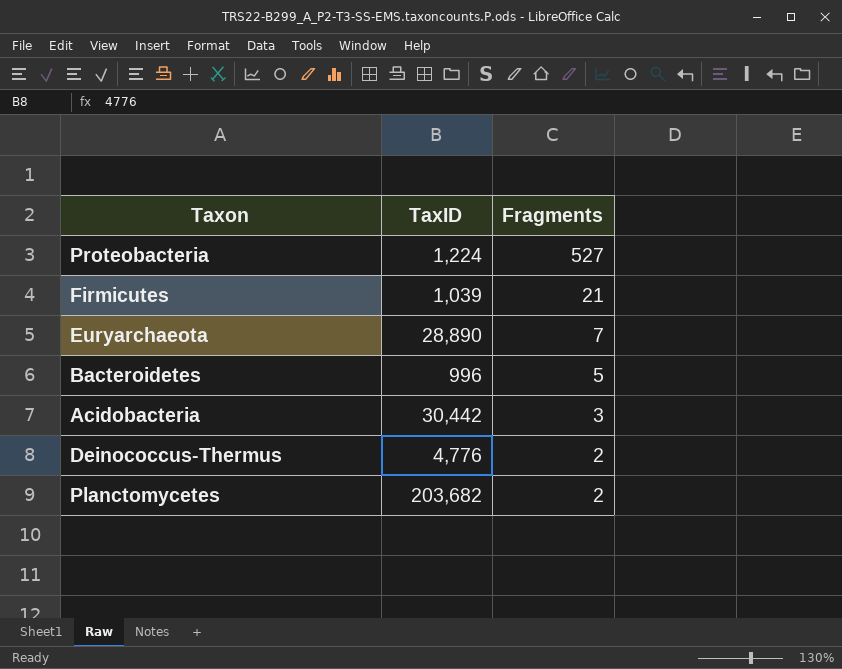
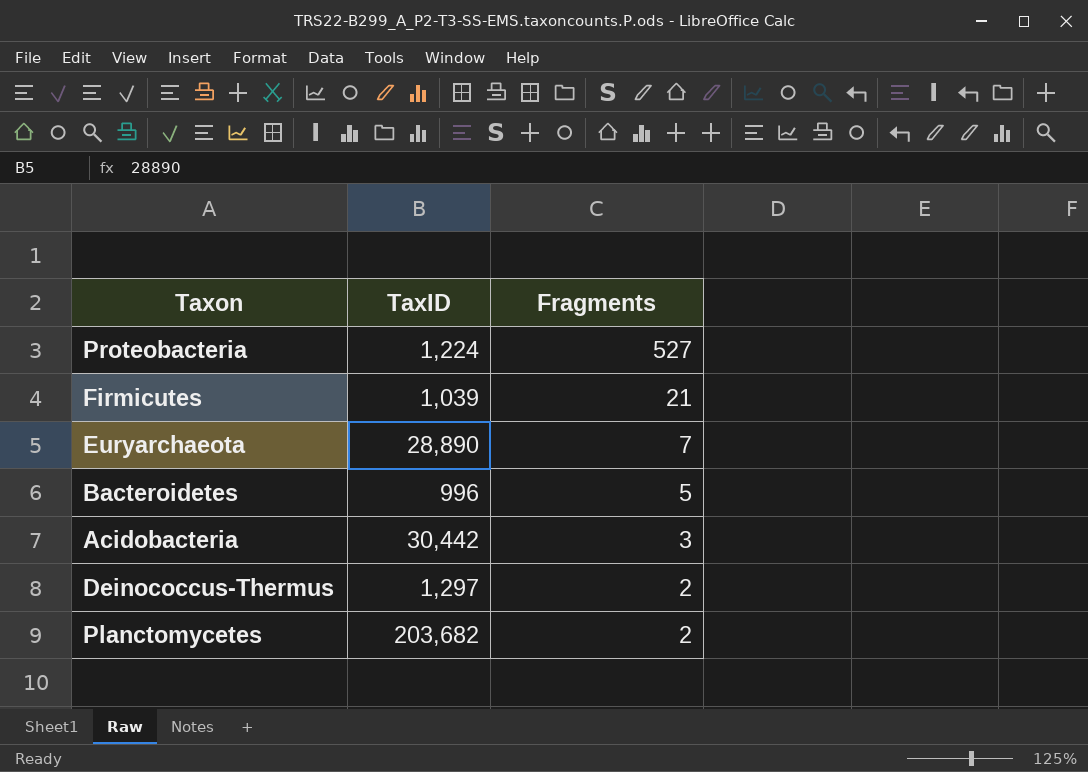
Deinococcus-Thermus | TaxID: 4,776 -> 1,297

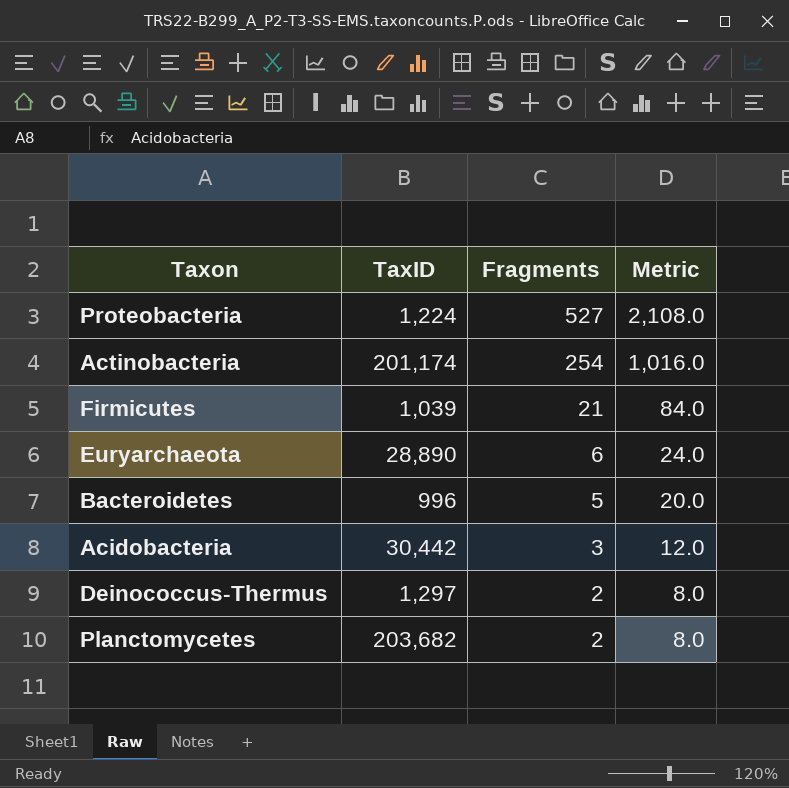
column Metric | formula: none -> [Fragments] * 4
row Actinobacteria: none -> 201,174 | 254 | 1,016.0
Euryarchaeota | Fragments: 7 -> 6

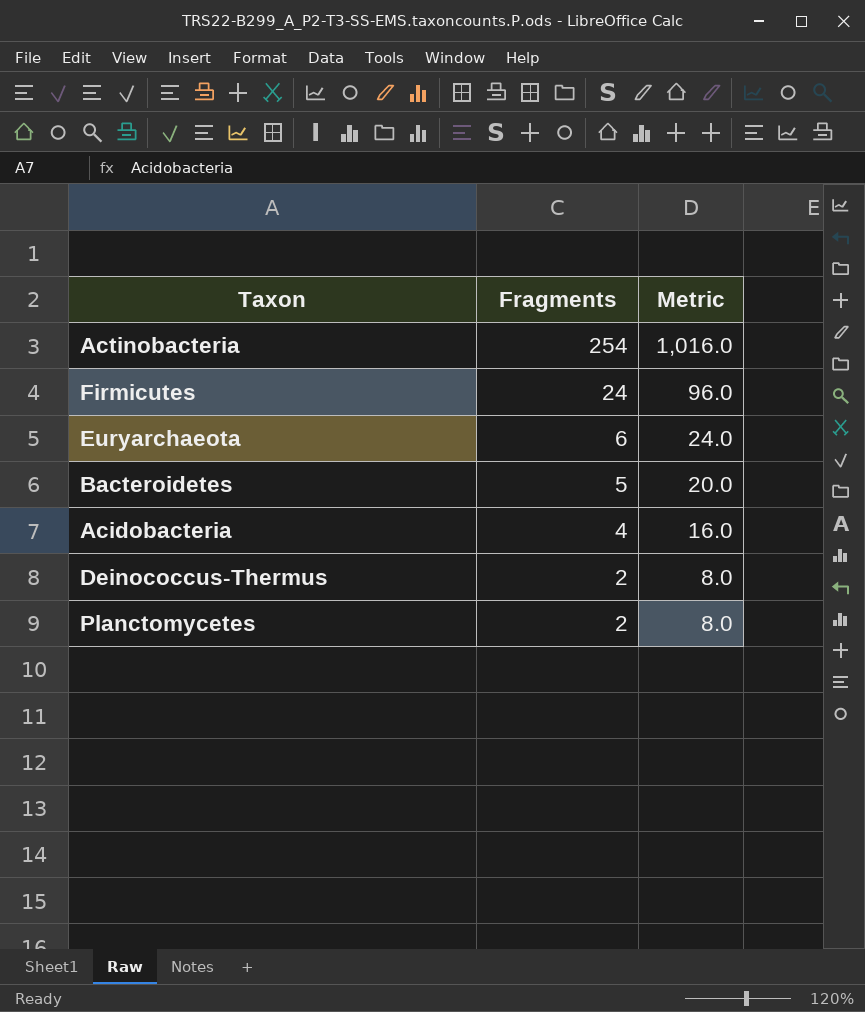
column TaxID | position: 2 -> none
row Proteobacteria: 1,224 | 527 | 2,108.0 -> none
Firmicutes | Fragments: 21 -> 24
Firmicutes | Metric: 84.0 -> 96.0
Acidobacteria | Fragments: 3 -> 4
Acidobacteria | Metric: 12.0 -> 16.0

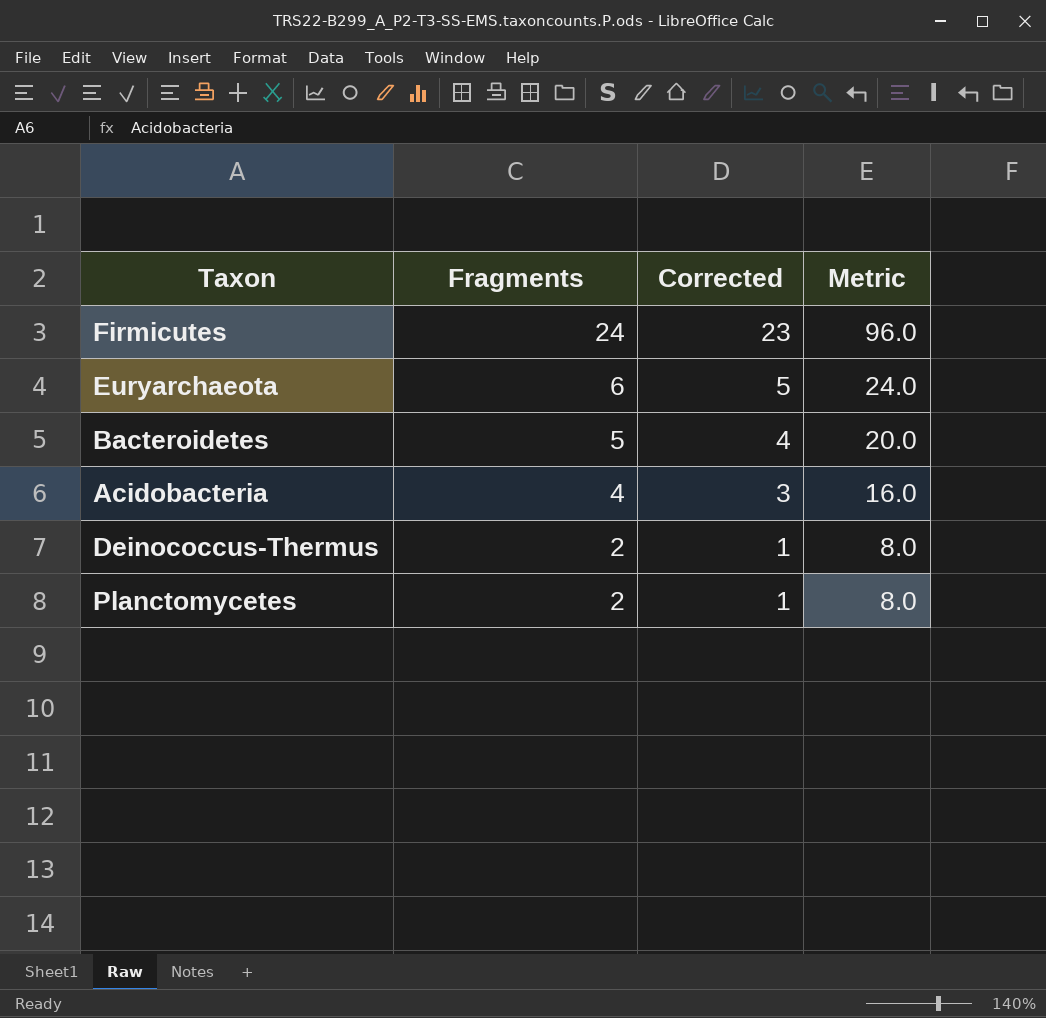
column Corrected | formula: none -> [Fragments] - 1
row Actinobacteria: 254 | 1,016.0 -> none

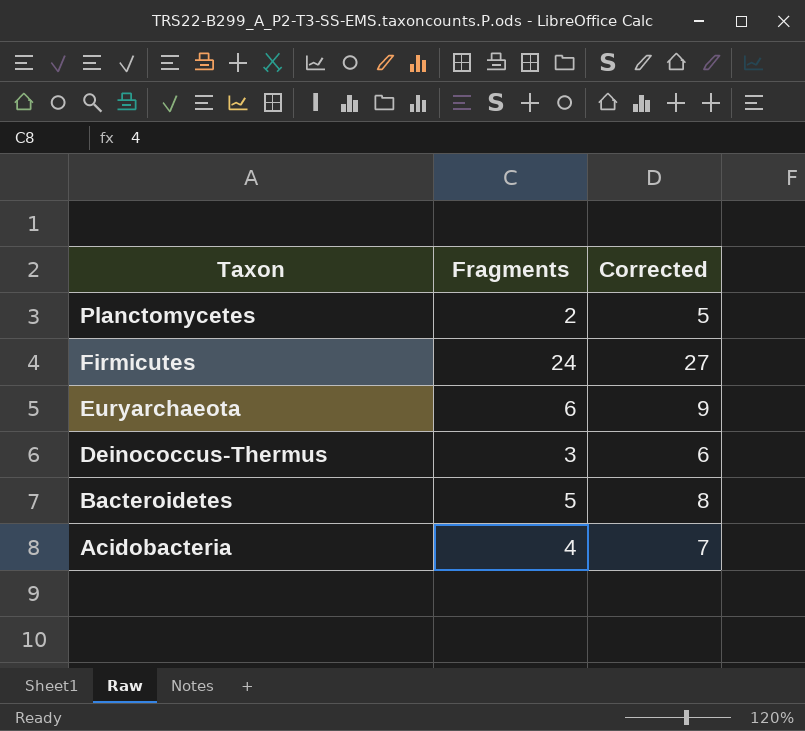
row order: Fragments descending -> Taxon descending
column Metric | formula: [Fragments] * 4 -> none
column Corrected | formula: [Fragments] - 1 -> [Fragments] + 3
Deinococcus-Thermus | Fragments: 2 -> 3

